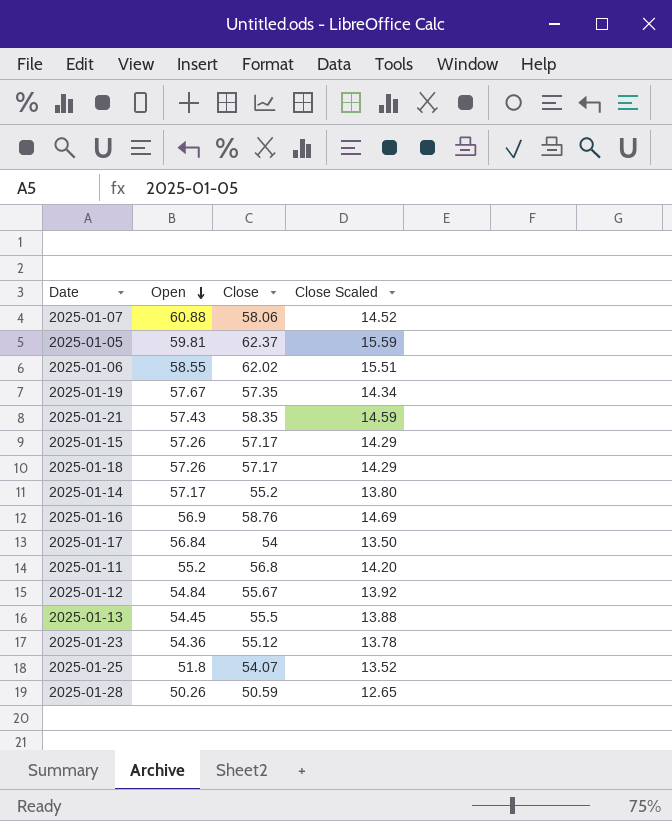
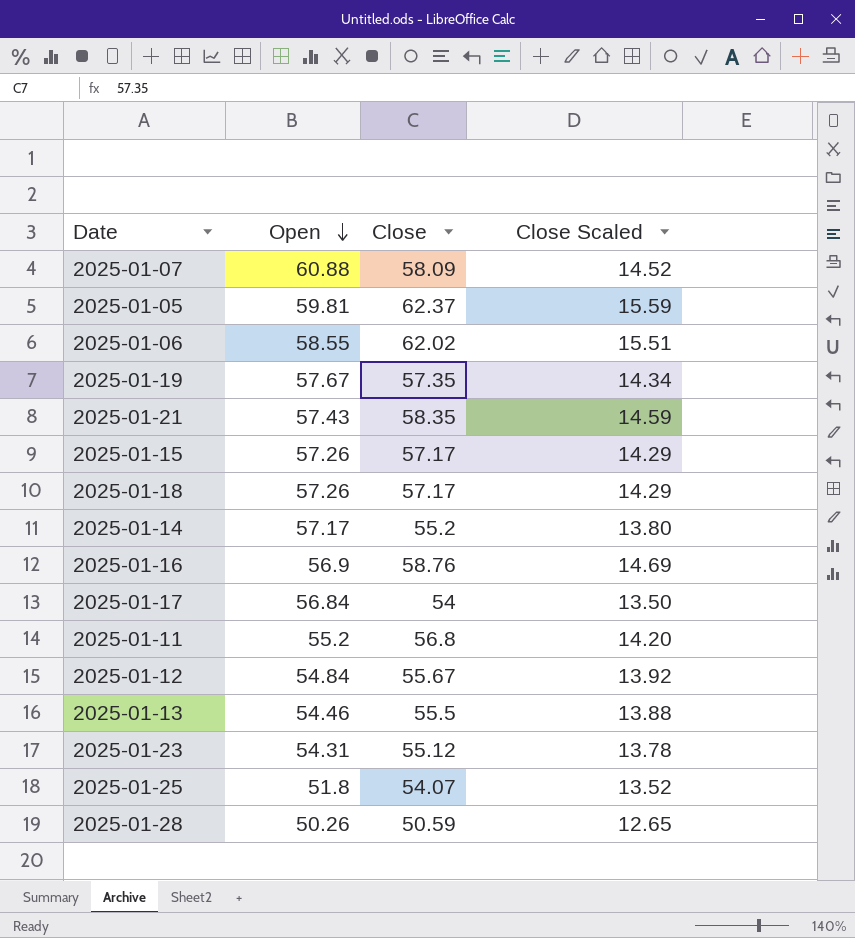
2025-01-07 | Close: 58.06 -> 58.09
2025-01-13 | Open: 54.45 -> 54.46
2025-01-23 | Open: 54.36 -> 54.31

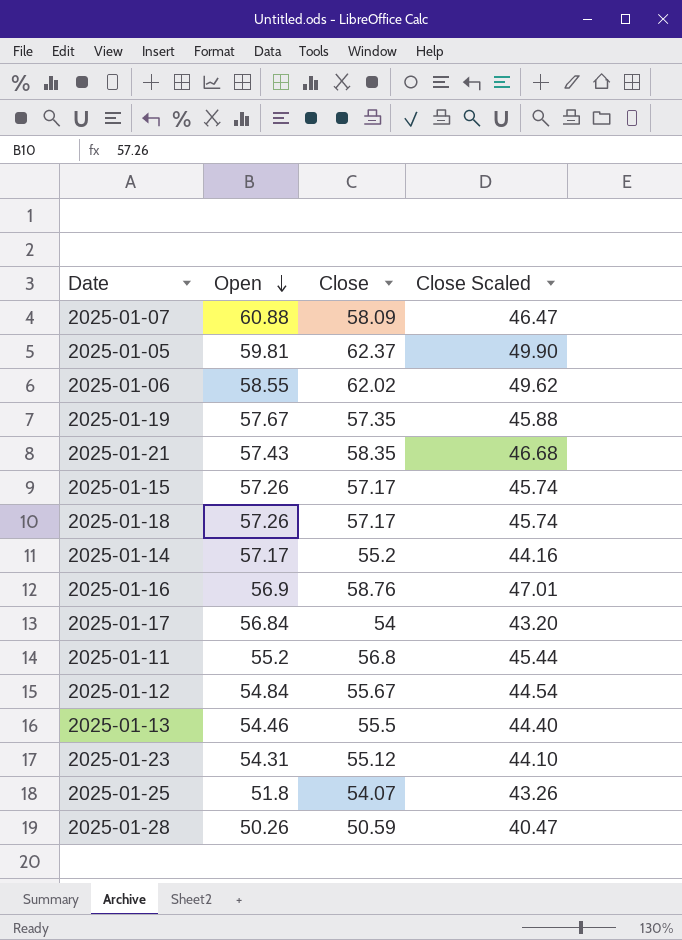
column Close Scaled | formula: [Close] * 0.25 -> [Close] * 0.8

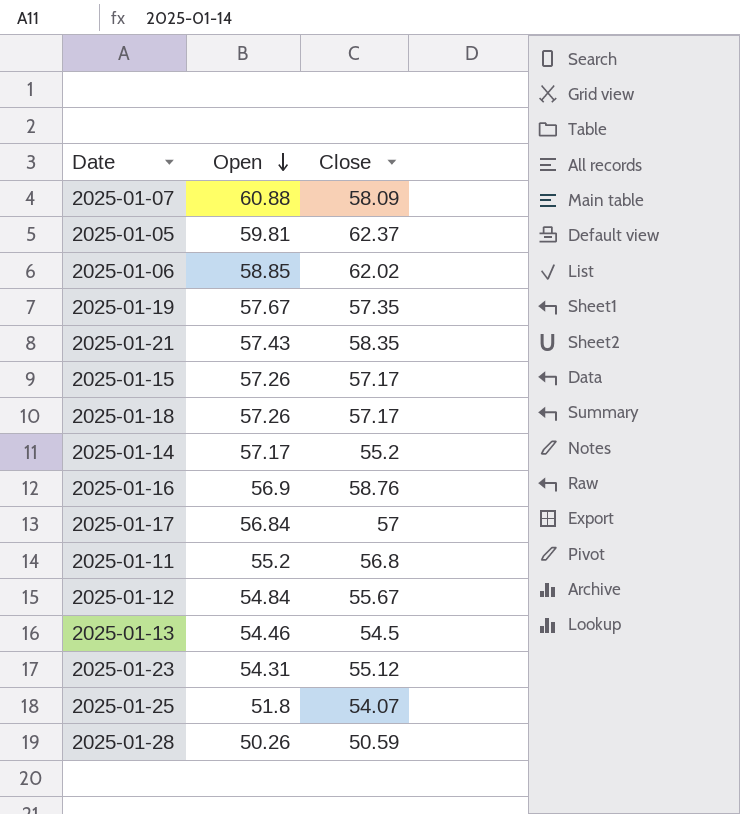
column Close Scaled | formula: [Close] * 0.8 -> none
2025-01-06 | Open: 58.55 -> 58.85
2025-01-17 | Close: 54 -> 57
2025-01-13 | Close: 55.5 -> 54.5

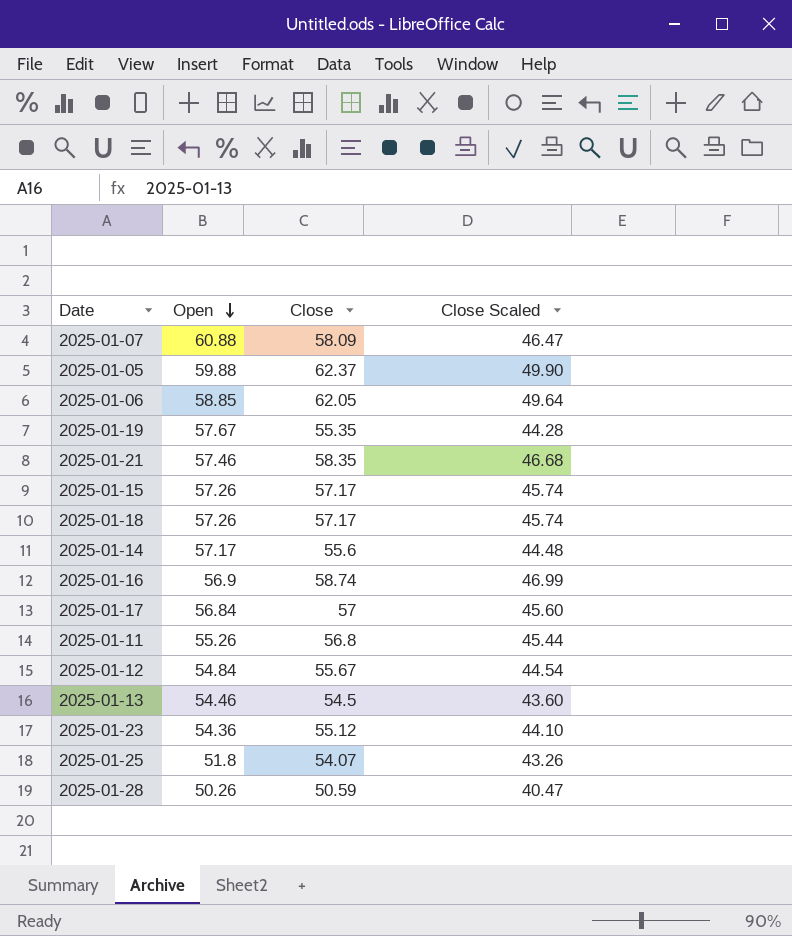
column Close Scaled | formula: none -> [Close] * 0.8
2025-01-05 | Open: 59.81 -> 59.88
2025-01-06 | Close: 62.02 -> 62.05
2025-01-19 | Close: 57.35 -> 55.35
2025-01-21 | Open: 57.43 -> 57.46
2025-01-14 | Close: 55.2 -> 55.6
2025-01-16 | Close: 58.76 -> 58.74
2025-01-11 | Open: 55.2 -> 55.26
2025-01-23 | Open: 54.31 -> 54.36

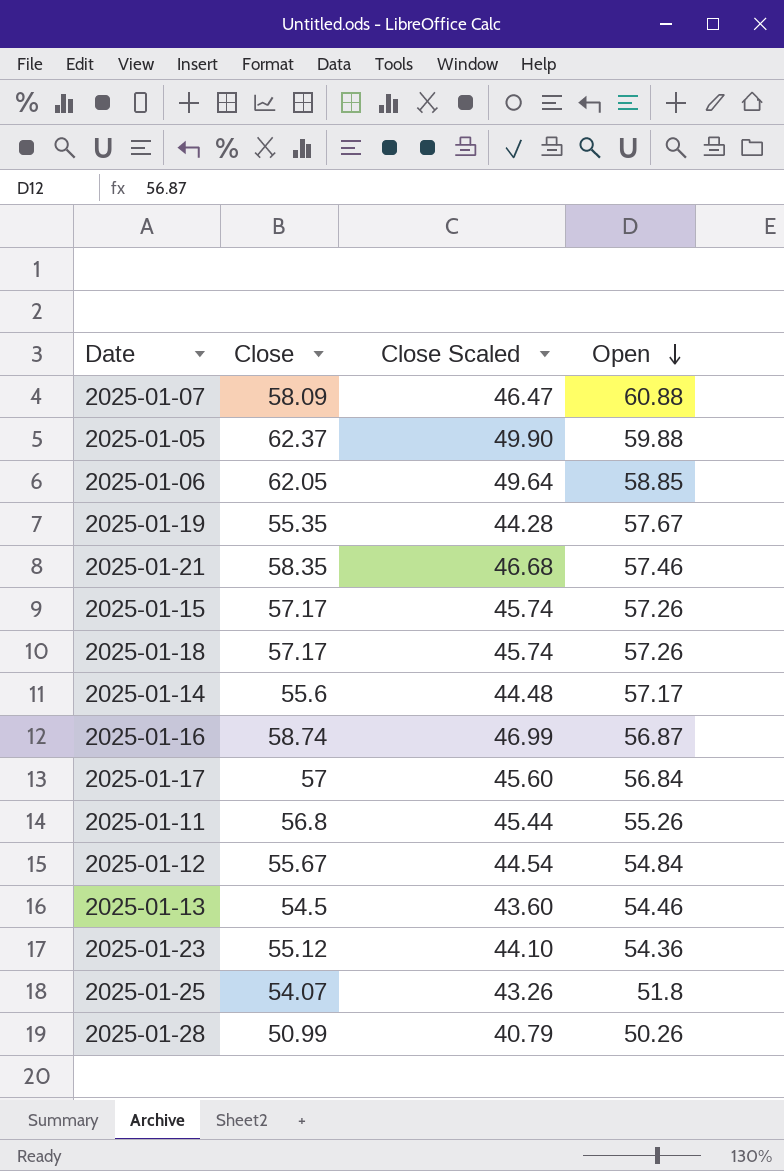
column Open | position: 2 -> 4
2025-01-16 | Open: 56.9 -> 56.87
2025-01-28 | Close: 50.59 -> 50.99
2025-01-28 | Close Scaled: 40.47 -> 40.79

